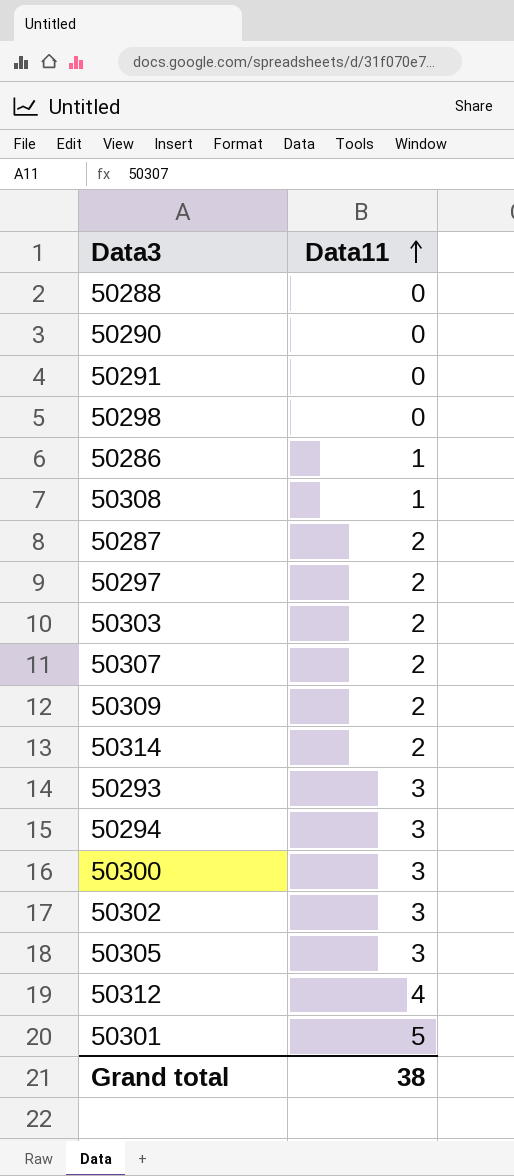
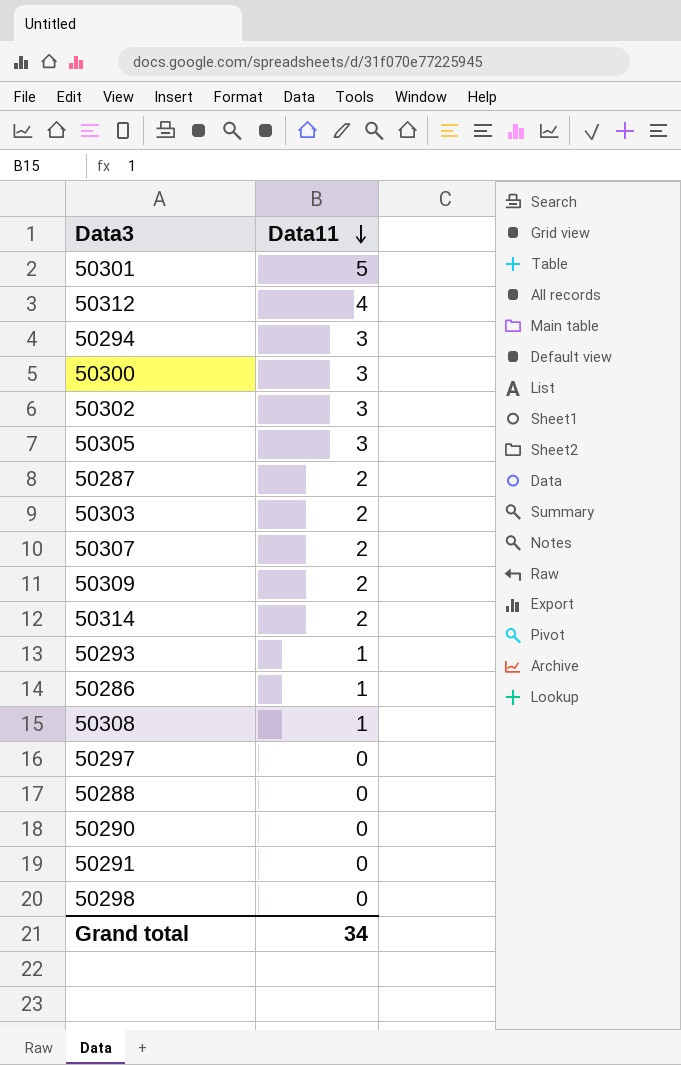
row order: Data11 ascending -> Data11 descending
50293 | Data11: 3 -> 1
50297 | Data11: 2 -> 0
Grand total | Data11: 38 -> 34

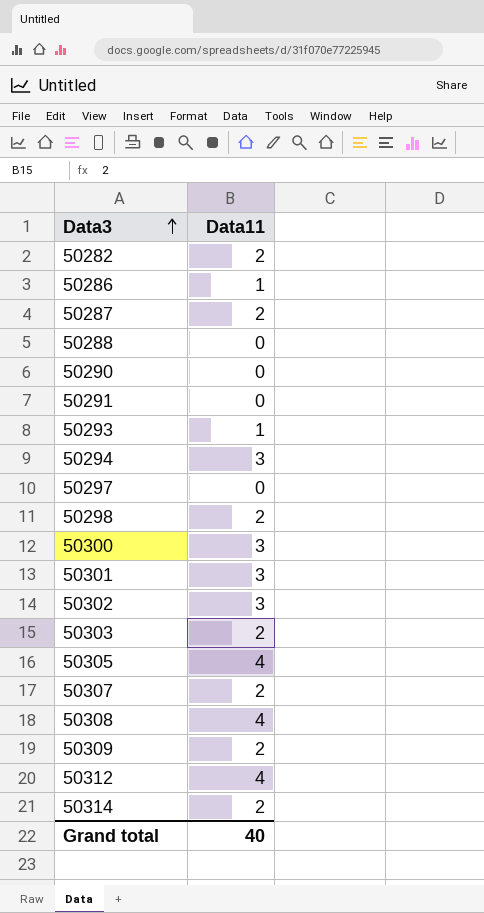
row order: Data11 descending -> Data3 ascending
row 50282: none -> 2
50298 | Data11: 0 -> 2
50301 | Data11: 5 -> 3
50305 | Data11: 3 -> 4
50308 | Data11: 1 -> 4
Grand total | Data11: 34 -> 40

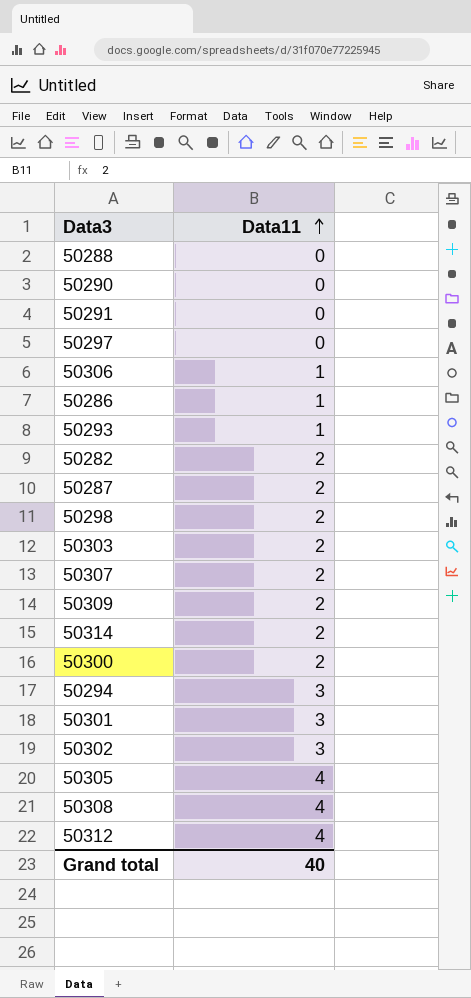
row order: Data3 ascending -> Data11 ascending
row 50306: none -> 1
50300 | Data11: 3 -> 2

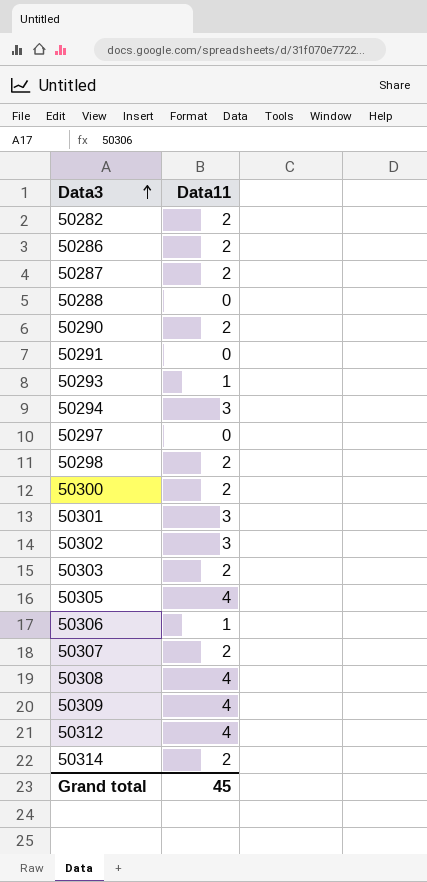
row order: Data11 ascending -> Data3 ascending
50286 | Data11: 1 -> 2
50290 | Data11: 0 -> 2
50309 | Data11: 2 -> 4
Grand total | Data11: 40 -> 45

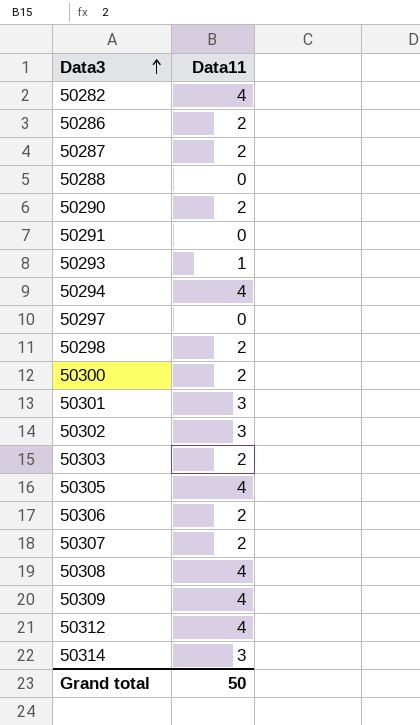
50282 | Data11: 2 -> 4
50294 | Data11: 3 -> 4
50306 | Data11: 1 -> 2
50314 | Data11: 2 -> 3
Grand total | Data11: 45 -> 50

